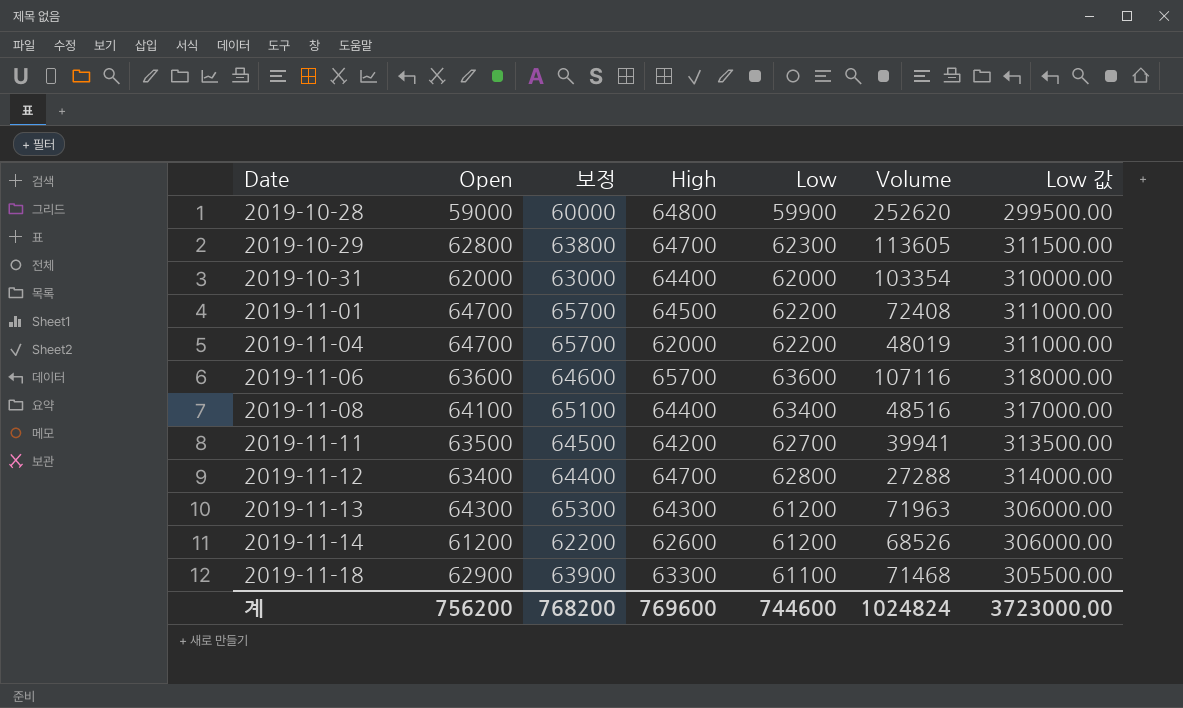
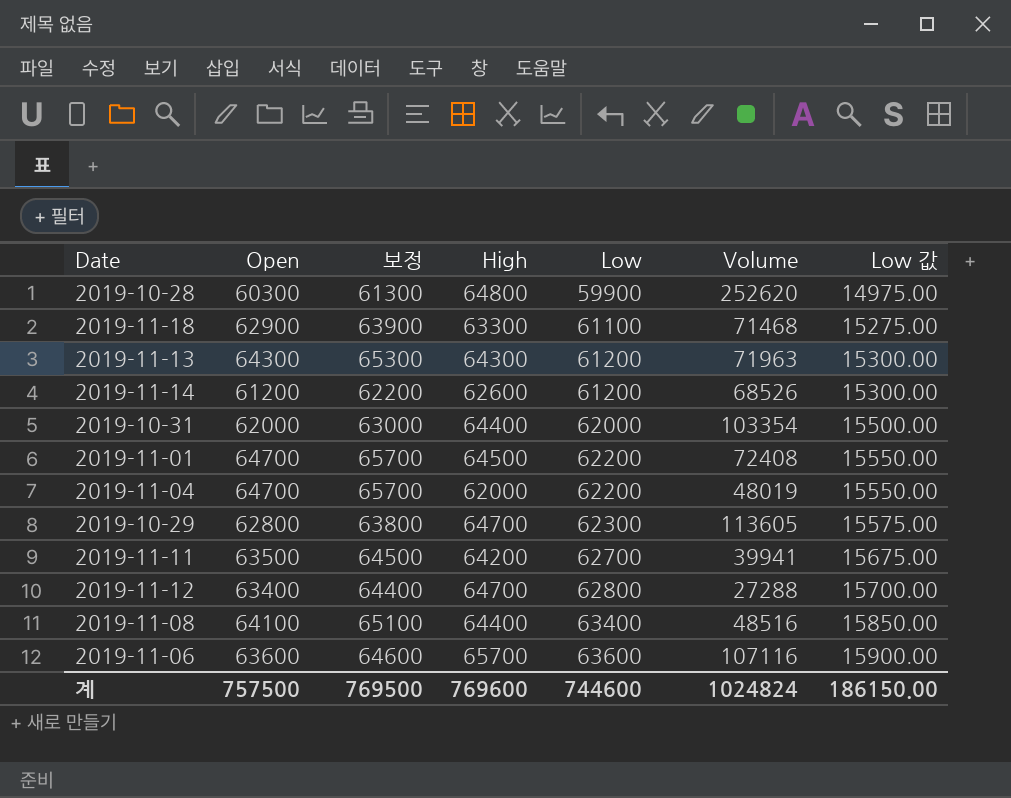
row order: Date ascending -> Low ascending
column Low 값 | formula: [Low] * 5 -> [Low] * 0.25
2019-10-28 | Open: 59000 -> 60300
2019-10-28 | 보정: 60000 -> 61300
계 | Open: 756200 -> 757500
계 | 보정: 768200 -> 769500
계 | Low 값: 3723000.00 -> 186150.00

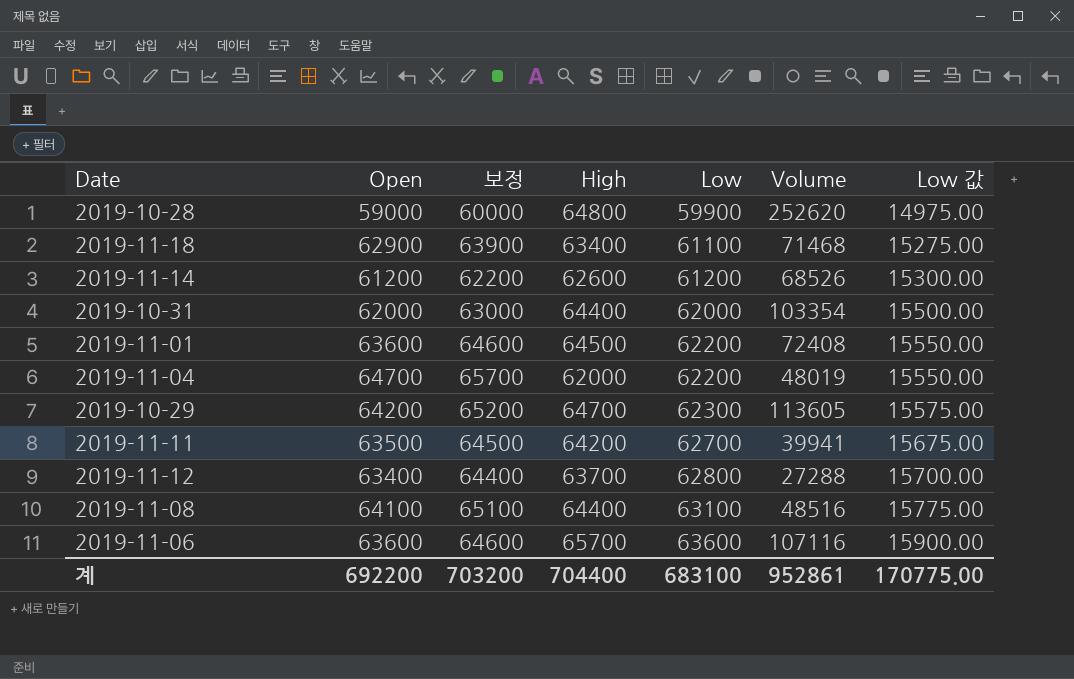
row 2019-11-13: 64300 | 65300 | 64300 | 61200 | 71963 | 15300.00 -> none
2019-10-28 | Open: 60300 -> 59000
2019-10-28 | 보정: 61300 -> 60000
2019-11-18 | High: 63300 -> 63400
2019-11-01 | Open: 64700 -> 63600
2019-11-01 | 보정: 65700 -> 64600
2019-10-29 | Open: 62800 -> 64200
2019-10-29 | 보정: 63800 -> 65200
2019-11-12 | High: 64700 -> 63700
2019-11-08 | Low: 63400 -> 63100
2019-11-08 | Low 값: 15850.00 -> 15775.00
계 | Open: 757500 -> 692200
계 | 보정: 769500 -> 703200
계 | High: 769600 -> 704400
계 | Low: 744600 -> 683100
계 | Volume: 1024824 -> 952861
계 | Low 값: 186150.00 -> 170775.00

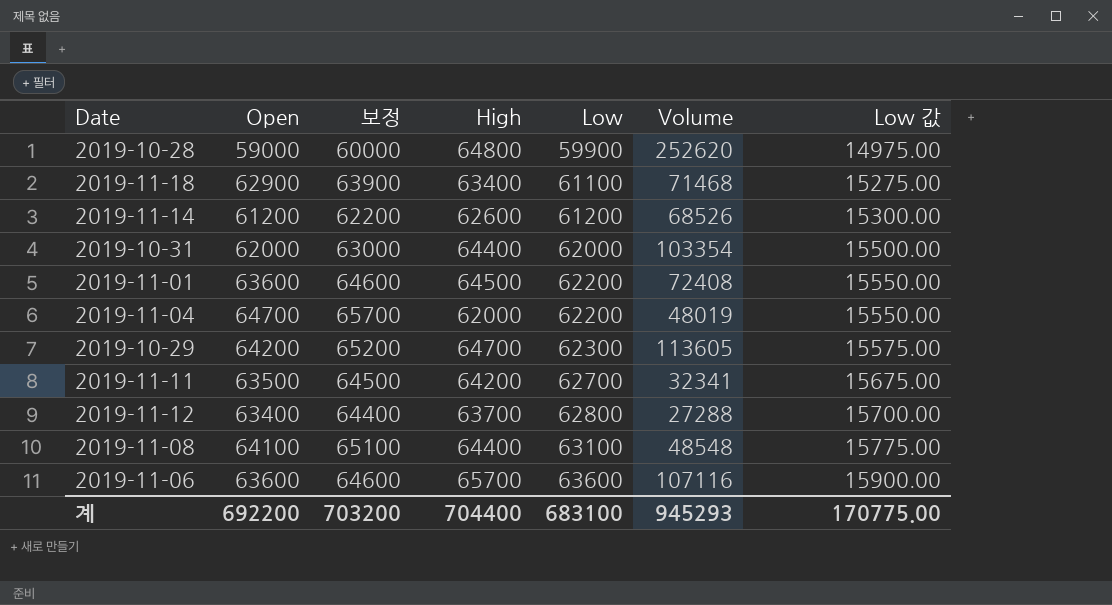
2019-11-11 | Volume: 39941 -> 32341
2019-11-08 | Volume: 48516 -> 48548
계 | Volume: 952861 -> 945293

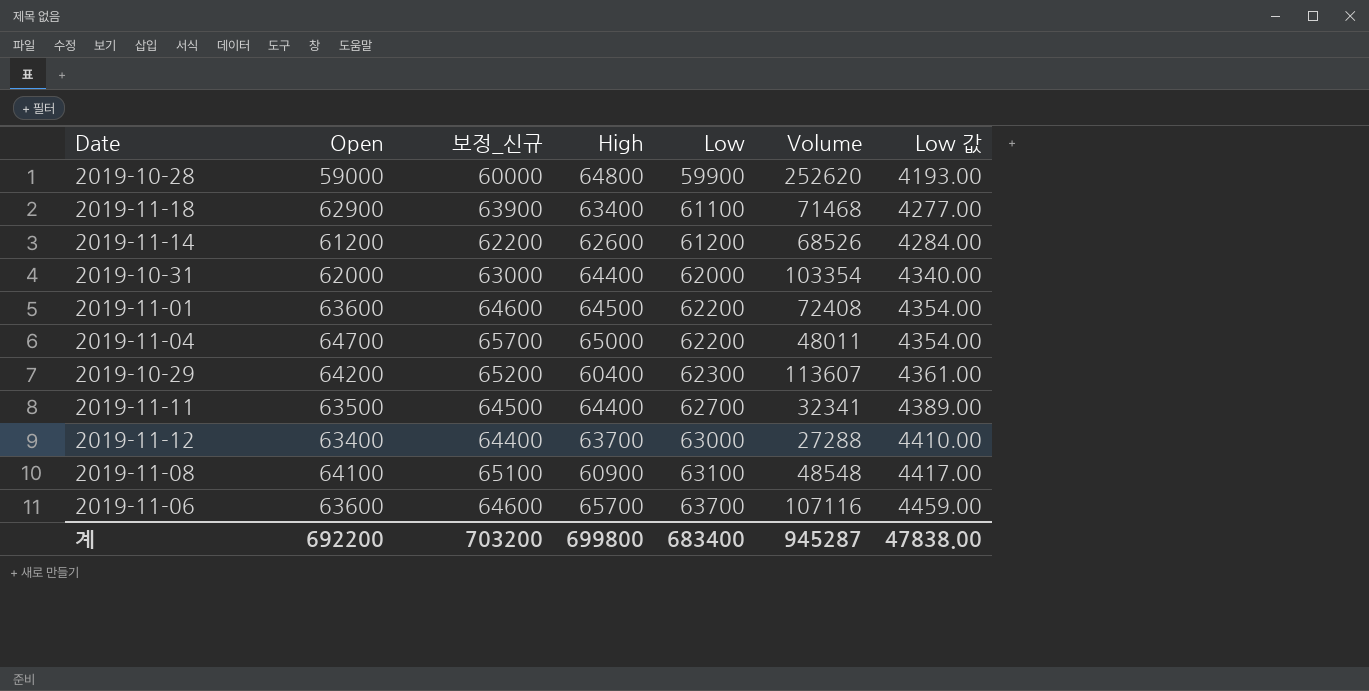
column name: 보정 -> 보정_신규
column Low 값 | formula: [Low] * 0.25 -> [Low] * 0.07
2019-11-04 | High: 62000 -> 65000
2019-11-04 | Volume: 48019 -> 48011
2019-10-29 | High: 64700 -> 60400
2019-10-29 | Volume: 113605 -> 113607
2019-11-11 | High: 64200 -> 64400
2019-11-12 | Low: 62800 -> 63000
2019-11-08 | High: 64400 -> 60900
2019-11-06 | Low: 63600 -> 63700
계 | High: 704400 -> 699800
계 | Low: 683100 -> 683400
계 | Volume: 945293 -> 945287
계 | Low 값: 170775.00 -> 47838.00

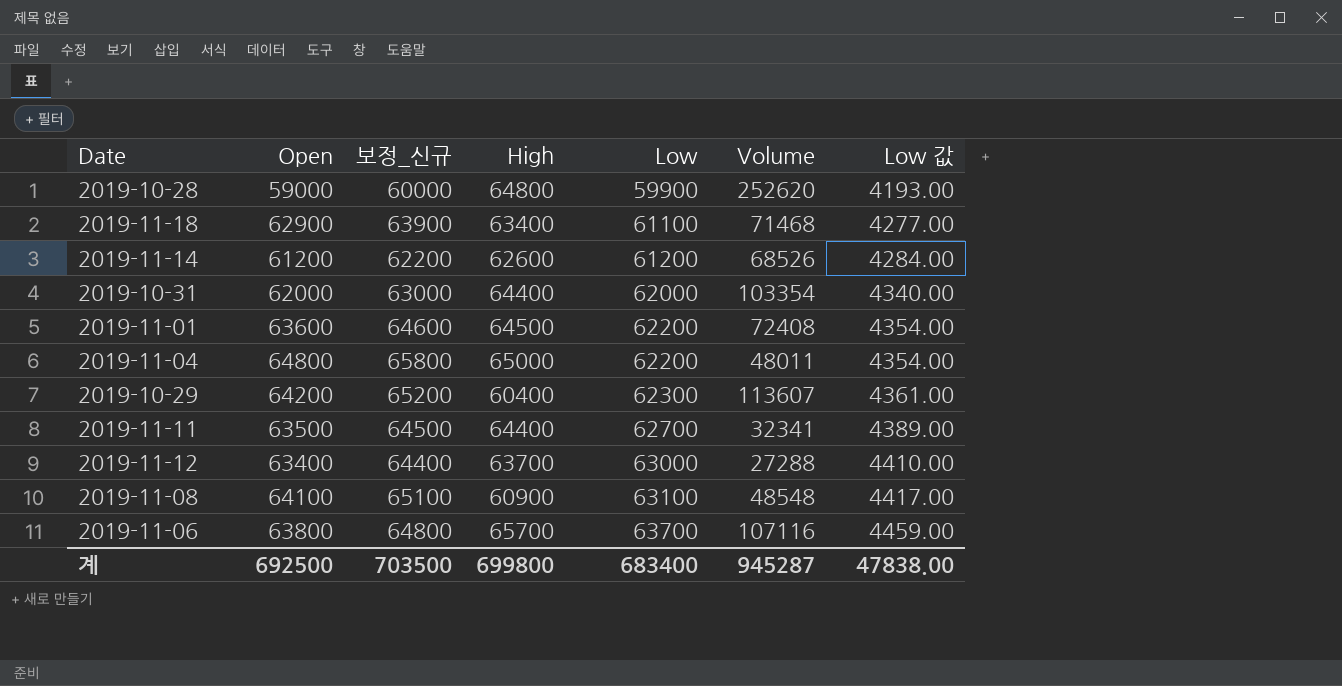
2019-11-04 | Open: 64700 -> 64800
2019-11-04 | 보정_신규: 65700 -> 65800
2019-11-06 | Open: 63600 -> 63800
2019-11-06 | 보정_신규: 64600 -> 64800
계 | Open: 692200 -> 692500
계 | 보정_신규: 703200 -> 703500

